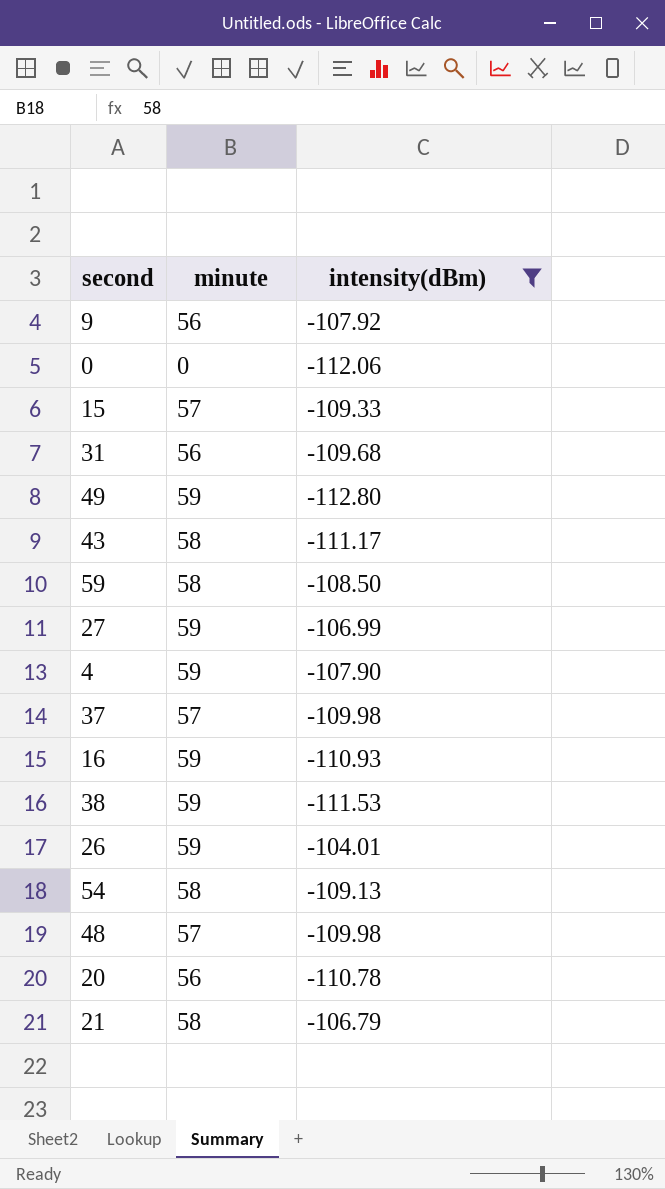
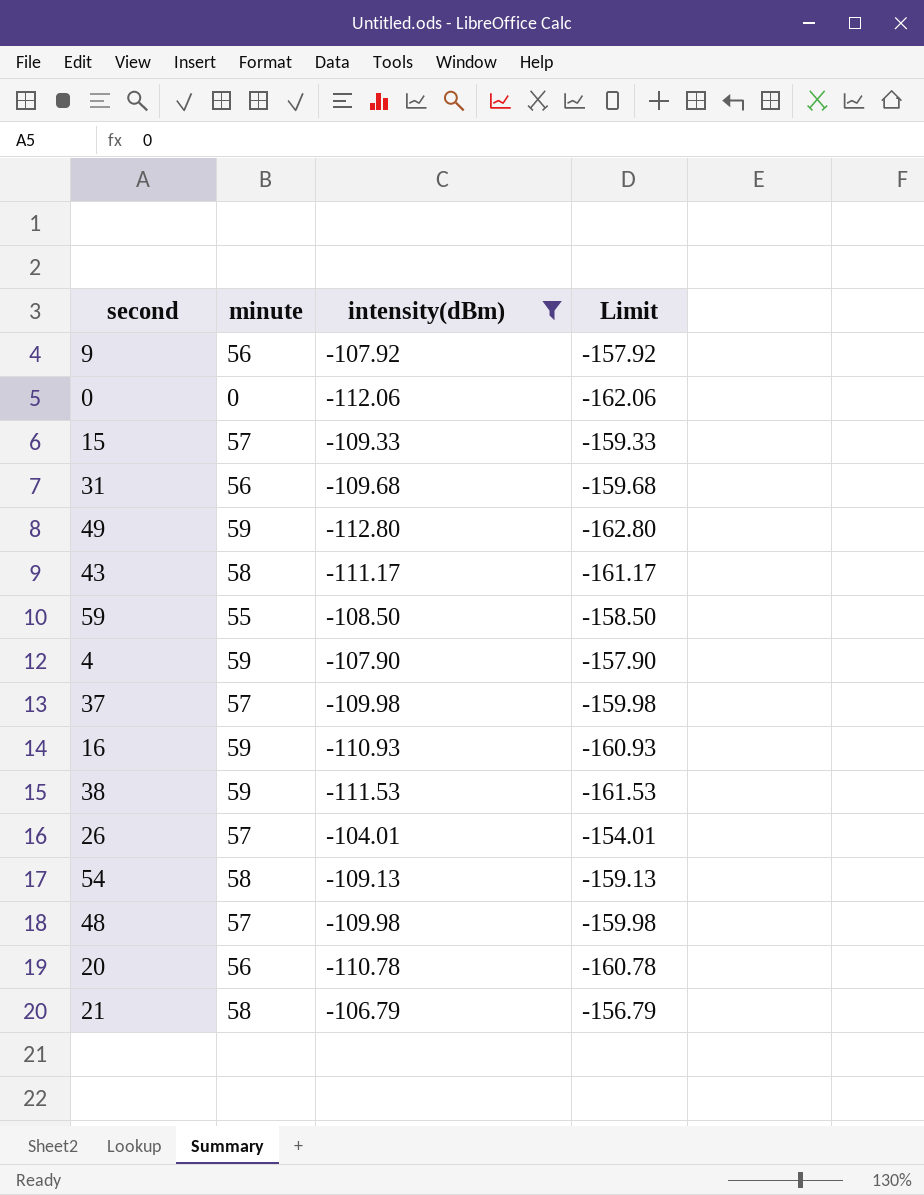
column Limit | formula: none -> [intensity(dBm)] - 50
row 27: 59 | -106.99 -> none
59 | minute: 58 -> 55
26 | minute: 59 -> 57

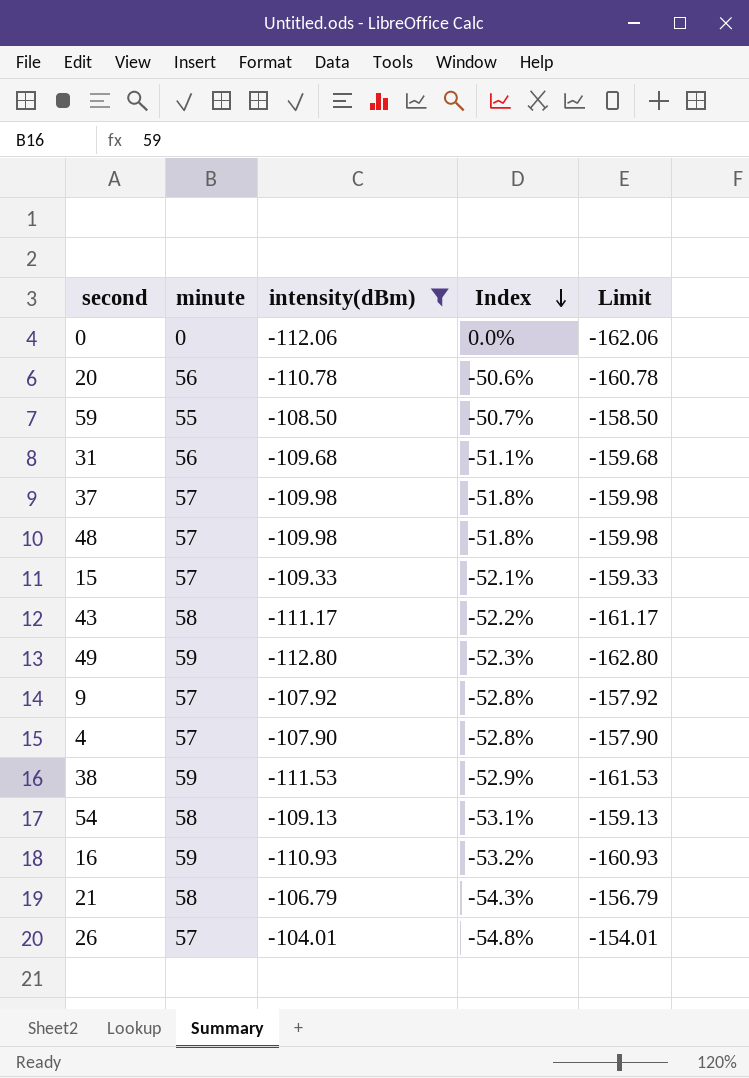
row order: none -> Index descending
column Index | formula: none -> [minute] / [intensity(dBm)]
9 | minute: 56 -> 57
4 | minute: 59 -> 57

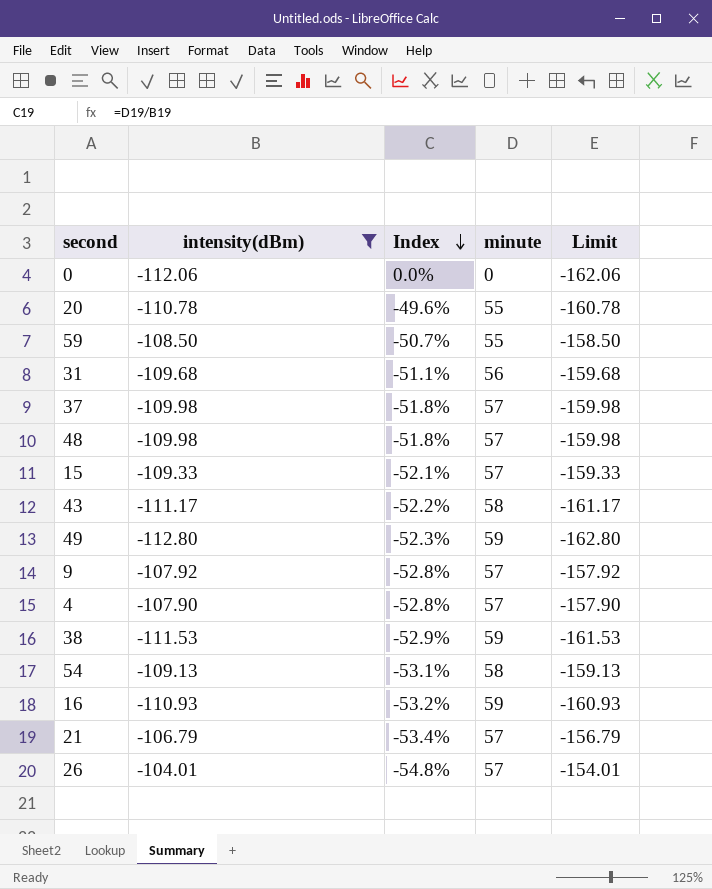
column minute | position: 2 -> 4
20 | Index: -50.6% -> -49.6%
20 | minute: 56 -> 55
21 | Index: -54.3% -> -53.4%
21 | minute: 58 -> 57

